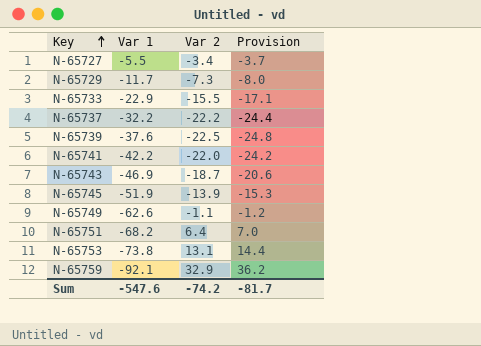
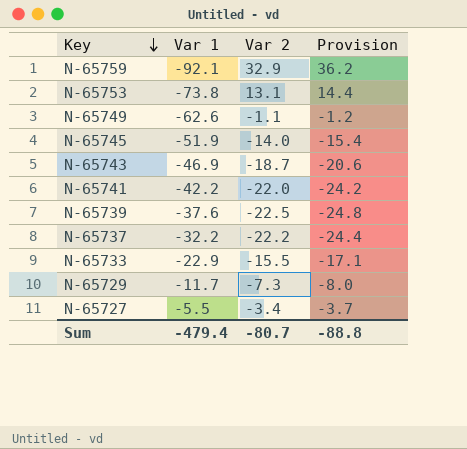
row order: Key ascending -> Key descending
row N-65751: -68.2 | 6.4 | 7.0 -> none
N-65745 | Var 2: -13.9 -> -14.0
N-65745 | Provision: -15.3 -> -15.4
Sum | Var 1: -547.6 -> -479.4
Sum | Var 2: -74.2 -> -80.7
Sum | Provision: -81.7 -> -88.8

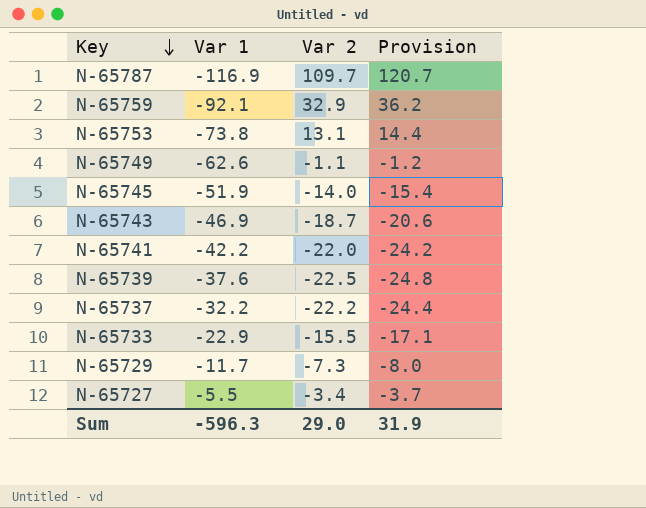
row N-65787: none -> -116.9 | 109.7 | 120.7
Sum | Var 1: -479.4 -> -596.3
Sum | Var 2: -80.7 -> 29.0
Sum | Provision: -88.8 -> 31.9

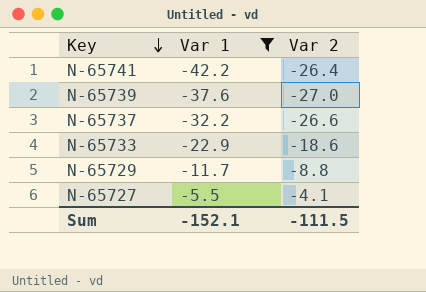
filter: none -> Var 1 >= -42.2
column Provision | formula: [Var 2] * 1.1 -> none
N-65741 | Var 2: -22.0 -> -26.4
N-65739 | Var 2: -22.5 -> -27.0
N-65737 | Var 2: -22.2 -> -26.6
N-65733 | Var 2: -15.5 -> -18.6
N-65729 | Var 2: -7.3 -> -8.8
N-65727 | Var 2: -3.4 -> -4.1
Sum | Var 1: -596.3 -> -152.1
Sum | Var 2: 29.0 -> -111.5

